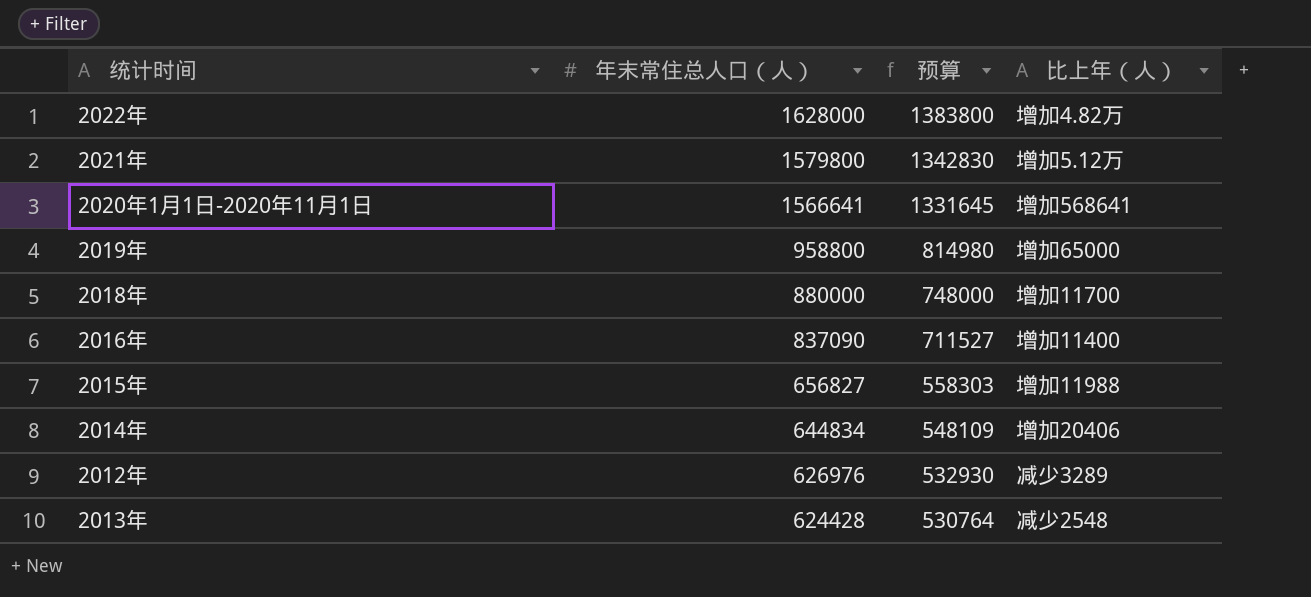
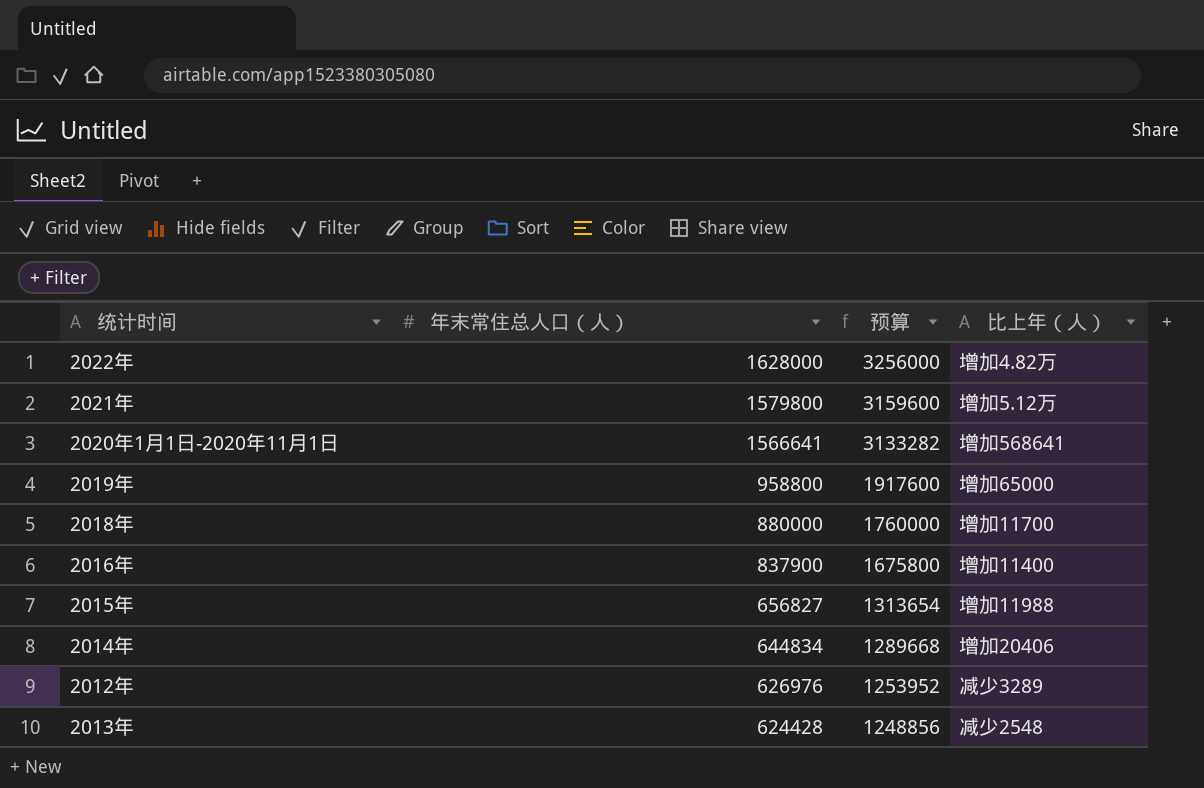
column 预算 | formula: [年末常住总人口（人）] * 0.85 -> [年末常住总人口（人）] * 2
2016年 | 年末常住总人口（人）: 837090 -> 837900

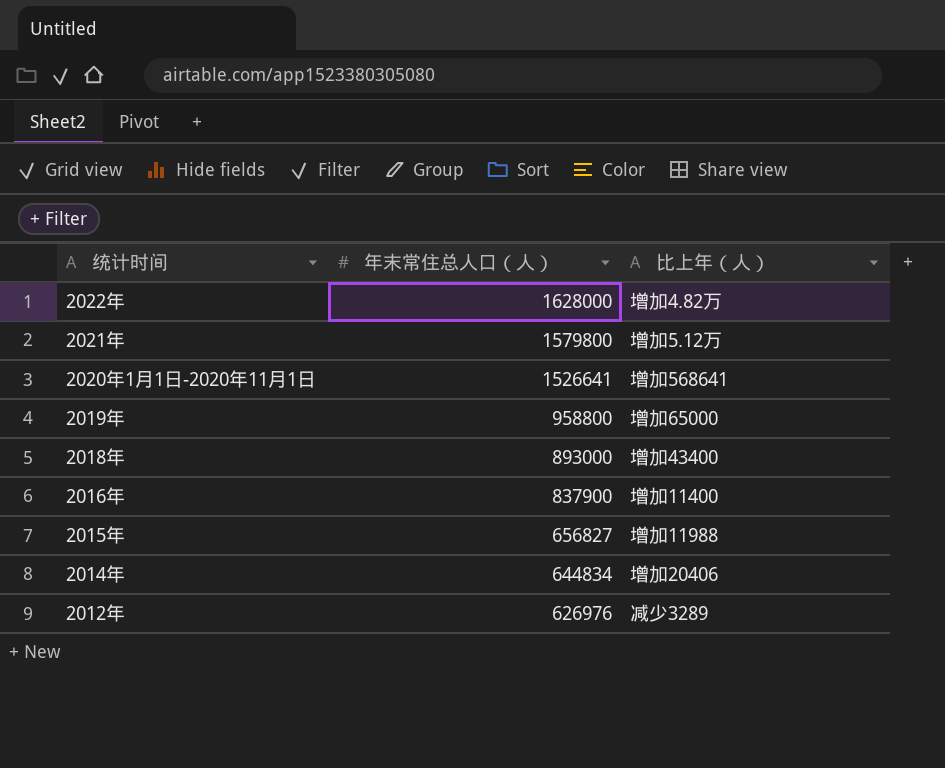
column 预算 | formula: [年末常住总人口（人）] * 2 -> none
row 2013年: 624428 | 1248856 | 减少2548 -> none
2020年1月1日-2020年11月1日 | 年末常住总人口（人）: 1566641 -> 1526641
2018年 | 年末常住总人口（人）: 880000 -> 893000
2018年 | 比上年（人）: 增加11700 -> 增加43400

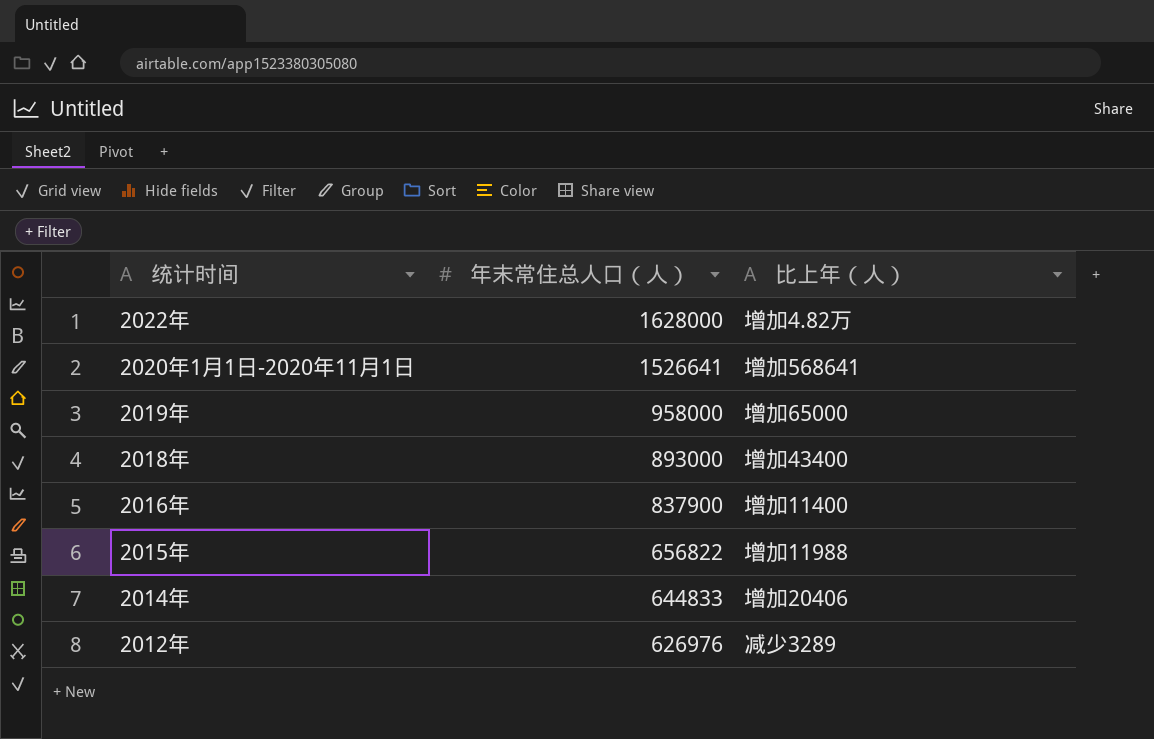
row 2021年: 1579800 | 增加5.12万 -> none
2019年 | 年末常住总人口（人）: 958800 -> 958000
2015年 | 年末常住总人口（人）: 656827 -> 656822
2014年 | 年末常住总人口（人）: 644834 -> 644833

